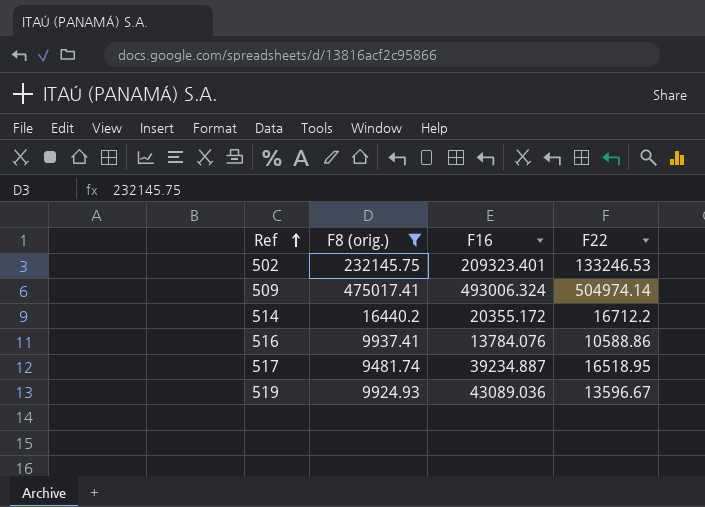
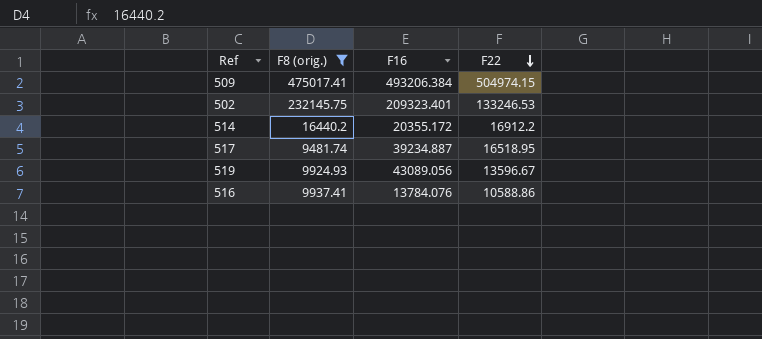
row order: Ref ascending -> F22 descending
509 | F16: 493006.324 -> 493206.384
509 | F22: 504974.14 -> 504974.15
514 | F22: 16712.2 -> 16912.2
519 | F16: 43089.036 -> 43089.056

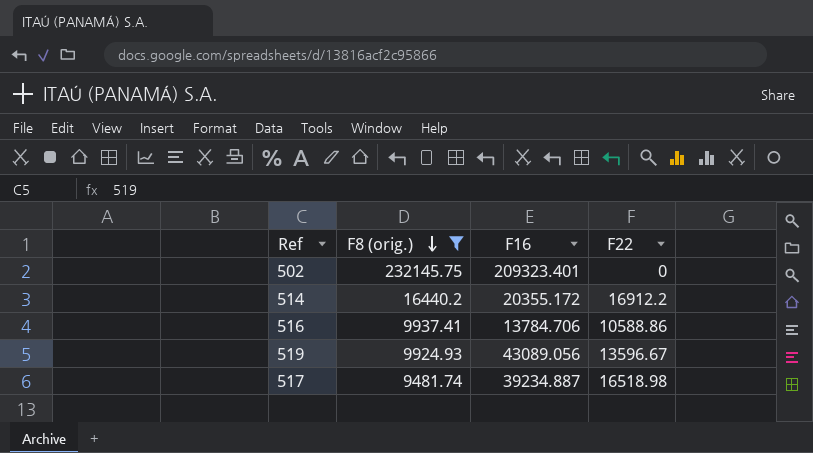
row order: F22 descending -> F8 (orig.) descending
row 509: 475017.41 | 493206.384 | 504974.15 -> none
502 | F22: 133246.53 -> 0
516 | F16: 13784.076 -> 13784.706
517 | F22: 16518.95 -> 16518.98

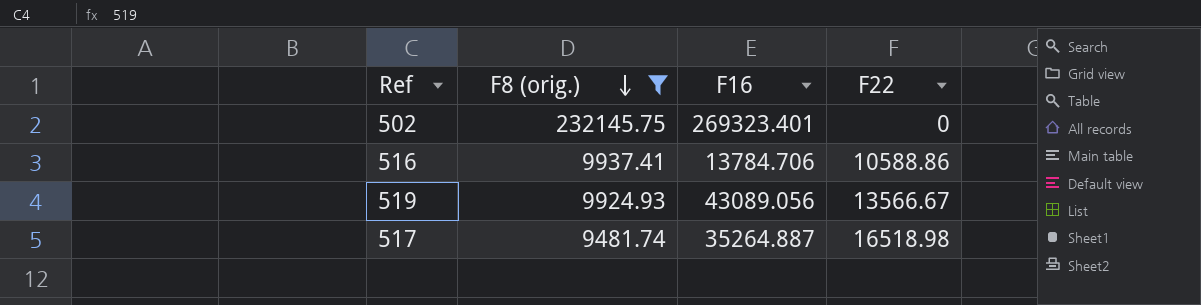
row 514: 16440.2 | 20355.172 | 16912.2 -> none
502 | F16: 209323.401 -> 269323.401
519 | F22: 13596.67 -> 13566.67
517 | F16: 39234.887 -> 35264.887

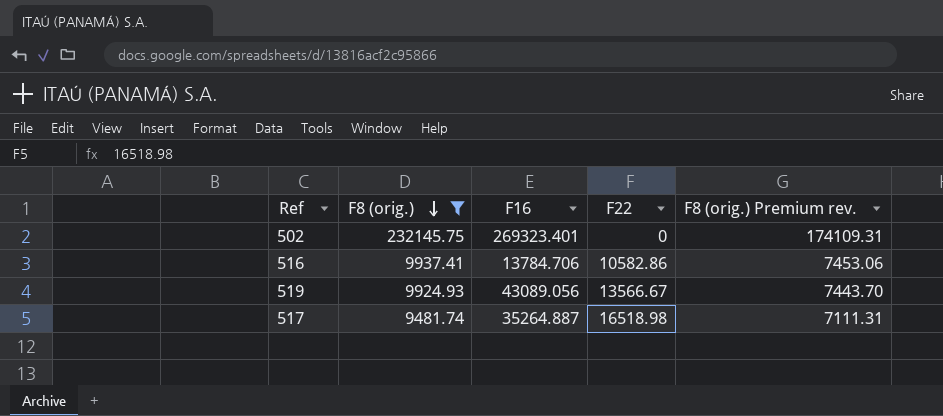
column F8 (orig.) Premium rev. | formula: none -> [F8 (orig.)] * 0.75
516 | F22: 10588.86 -> 10582.86

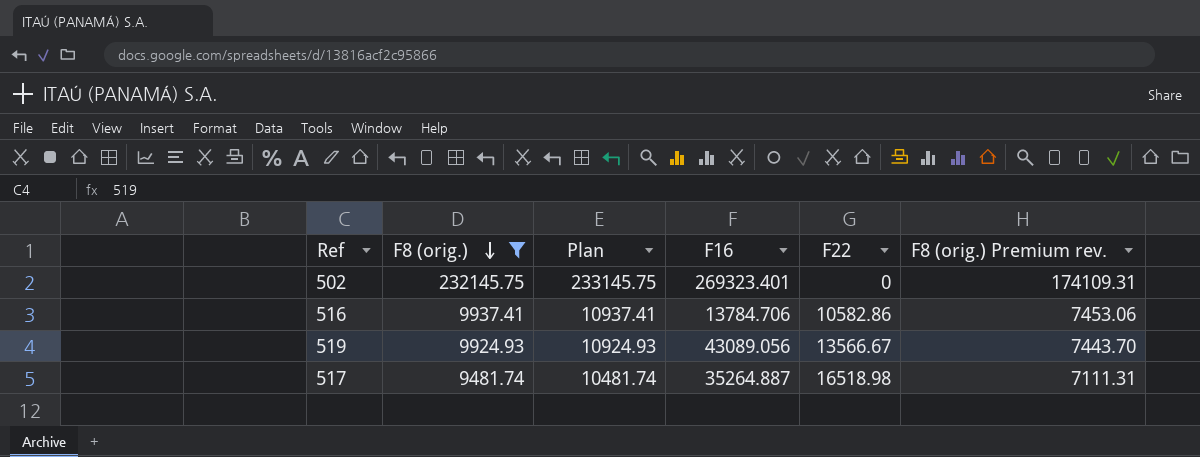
column Plan | formula: none -> [F8 (orig.)] + 1000

